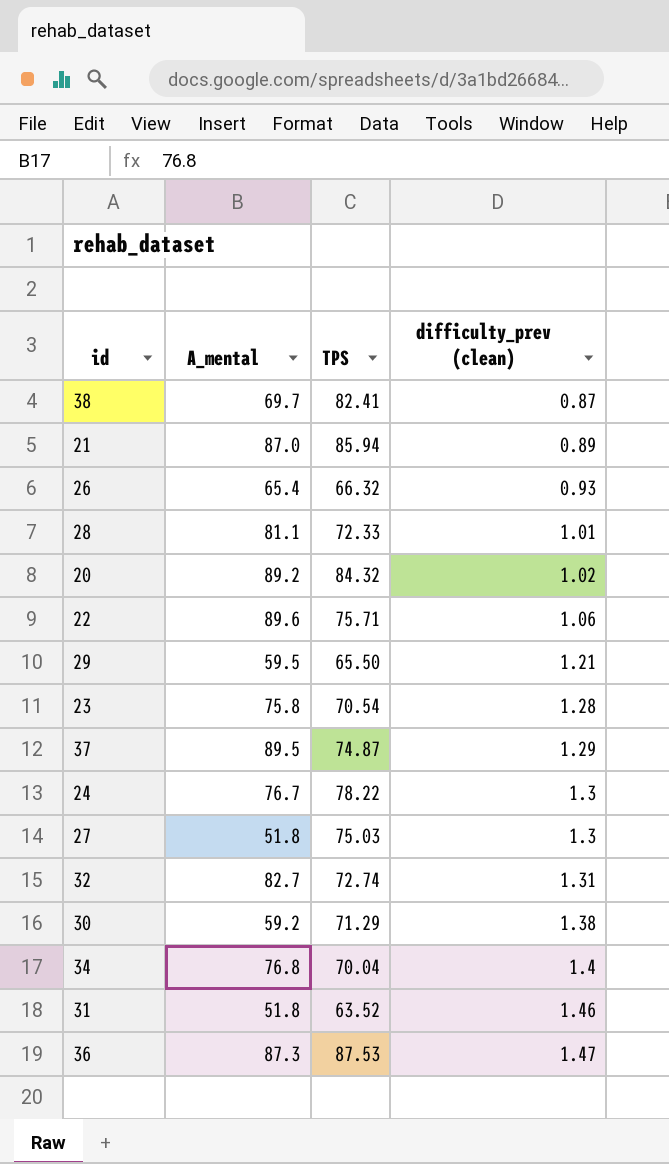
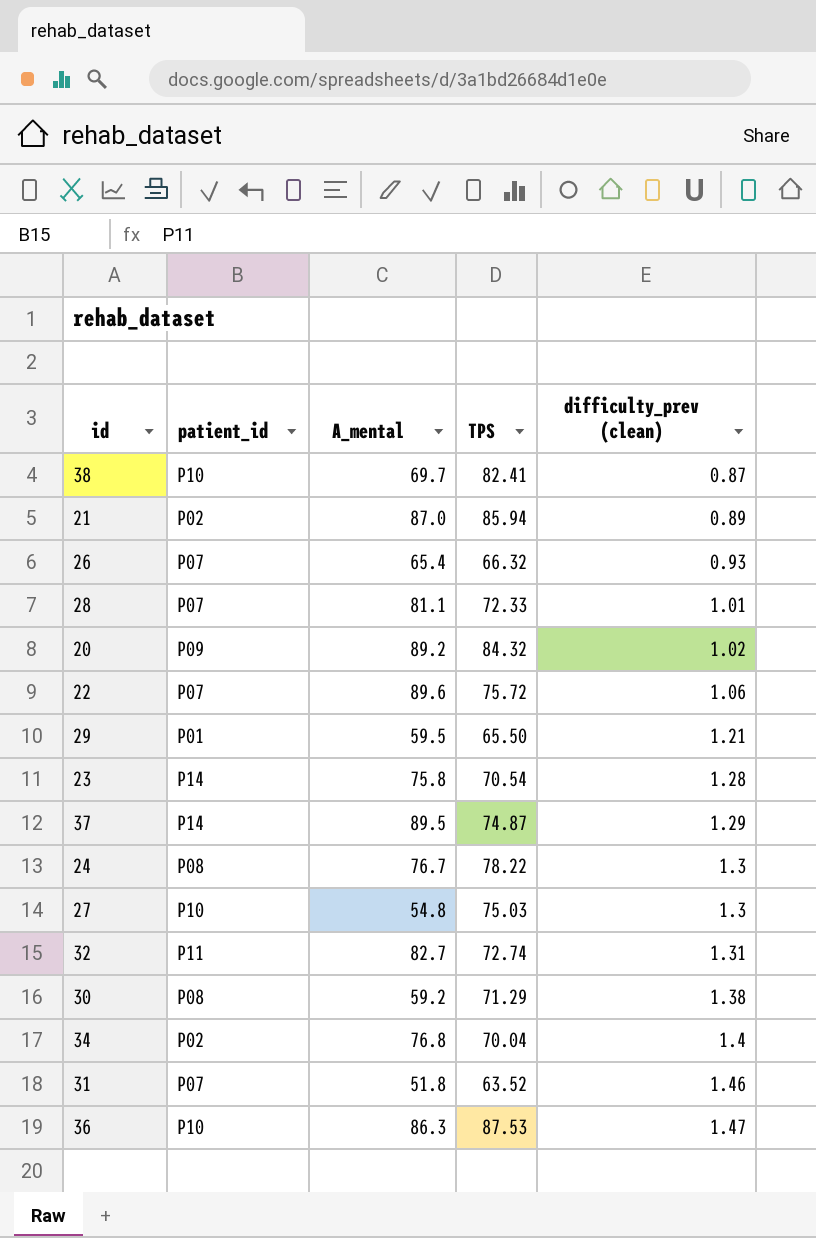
column patient_id | position: none -> 2
22 | TPS: 75.71 -> 75.72
27 | A_mental: 51.8 -> 54.8
36 | A_mental: 87.3 -> 86.3

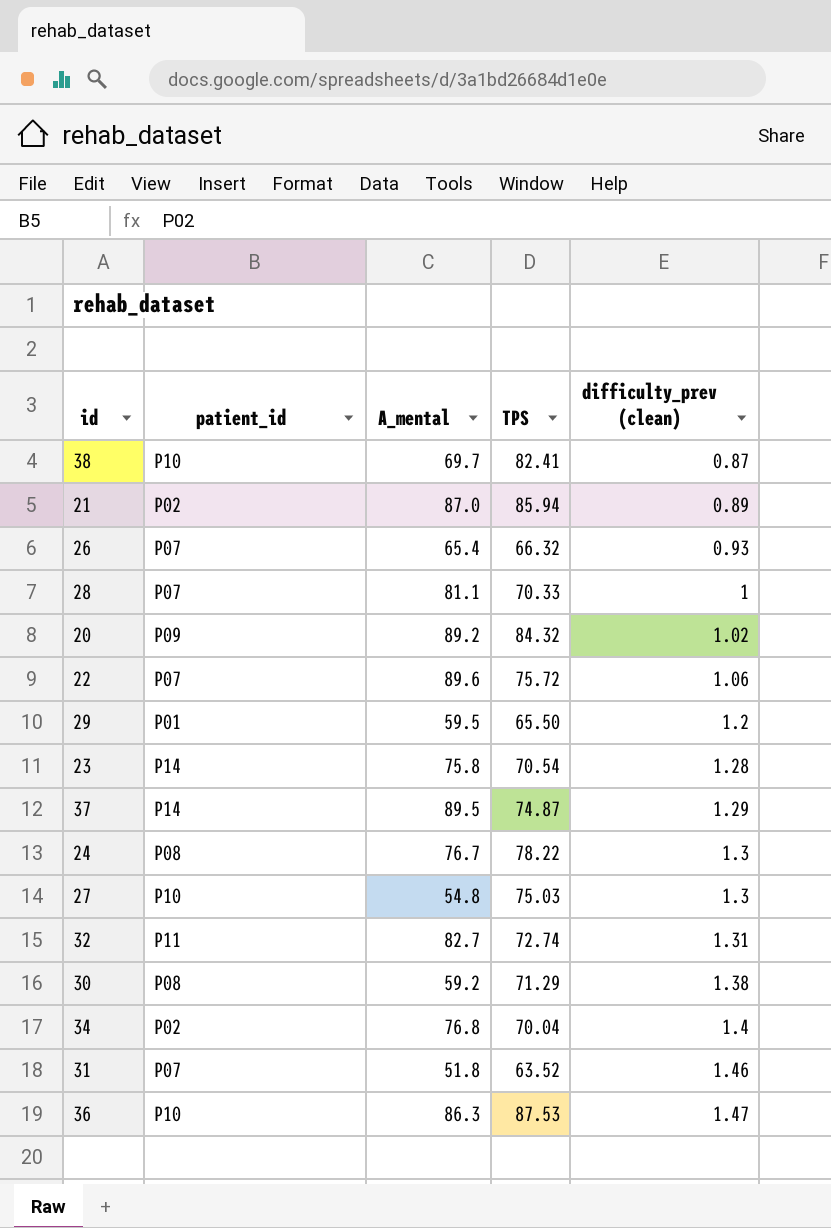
28 | TPS: 72.33 -> 70.33
28 | difficulty_prev (clean): 1.01 -> 1
29 | difficulty_prev (clean): 1.21 -> 1.2

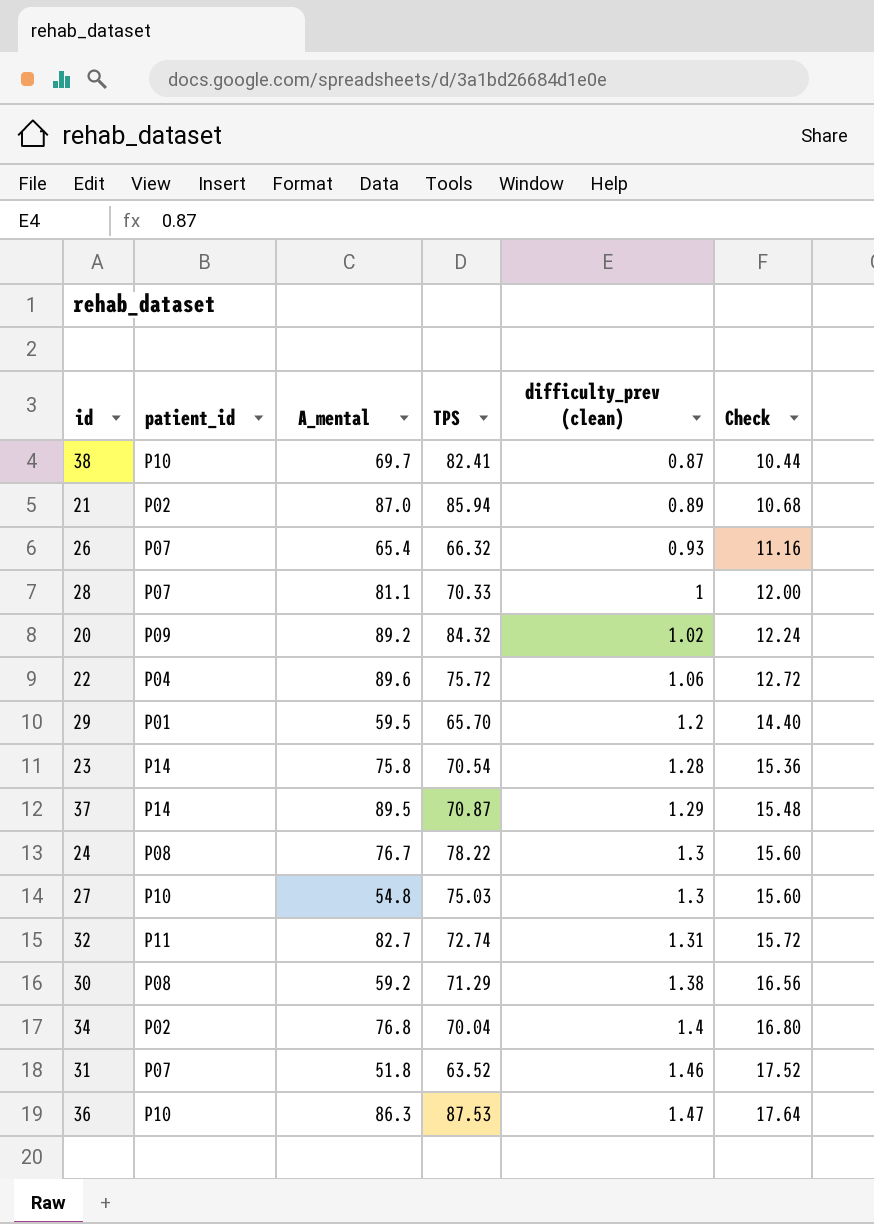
column Check | formula: none -> [difficulty_prev (clean)] * 12
22 | patient_id: P07 -> P04
29 | TPS: 65.50 -> 65.70
37 | TPS: 74.87 -> 70.87

